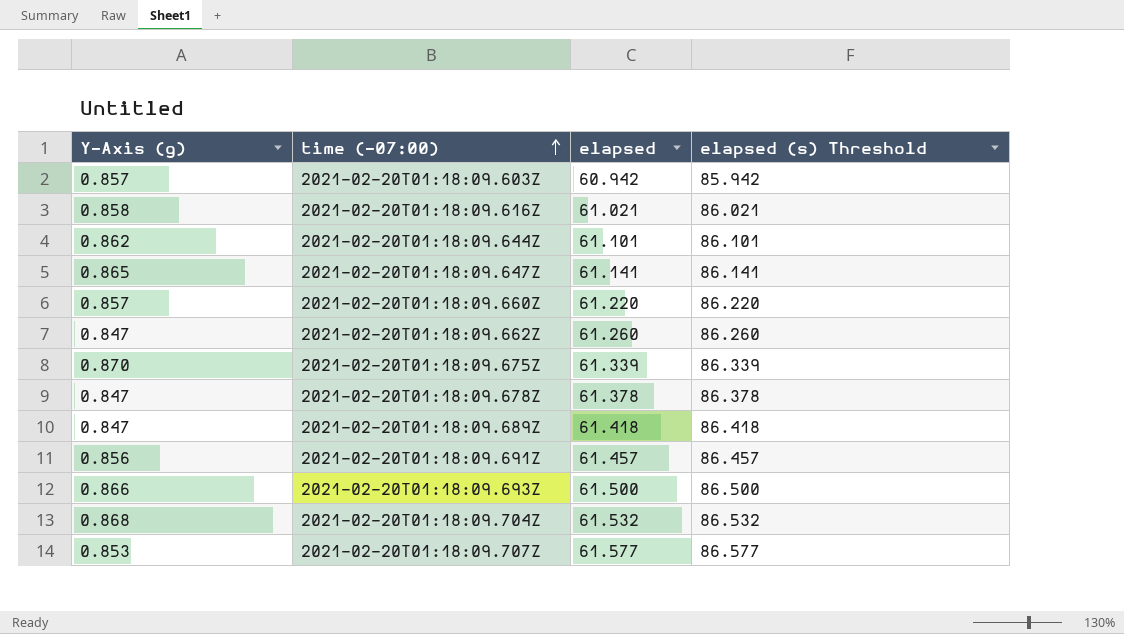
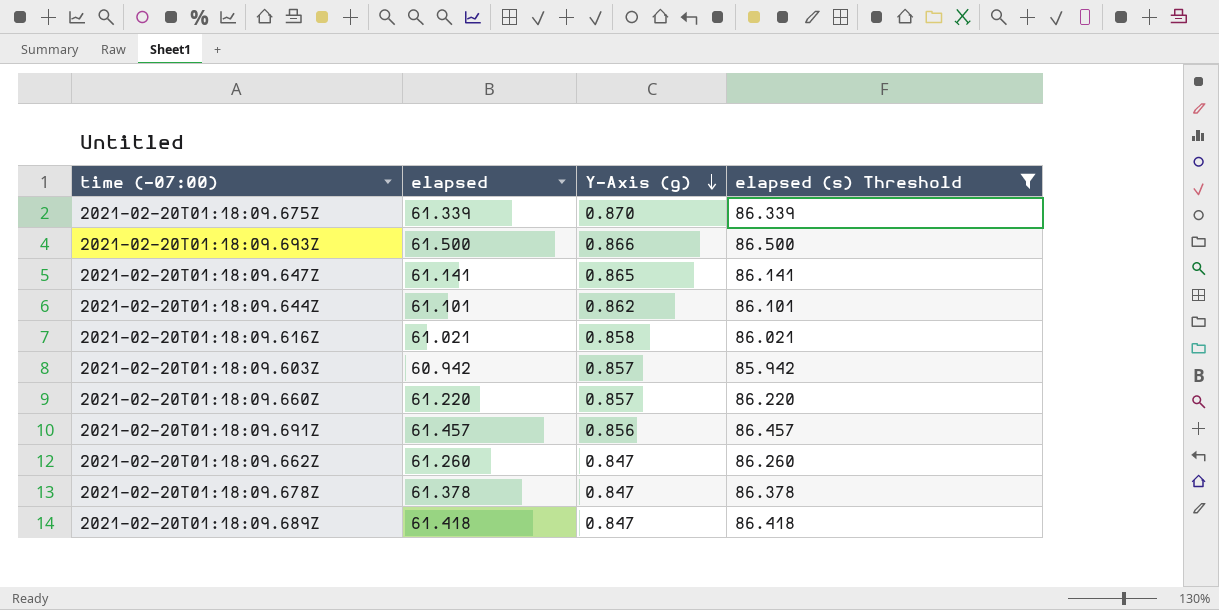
filter: none -> elapsed (s) Threshold <= 86.500
row order: time (-07:00) ascending -> Y-Axis (g) descending
column Y-Axis (g) | position: 1 -> 3

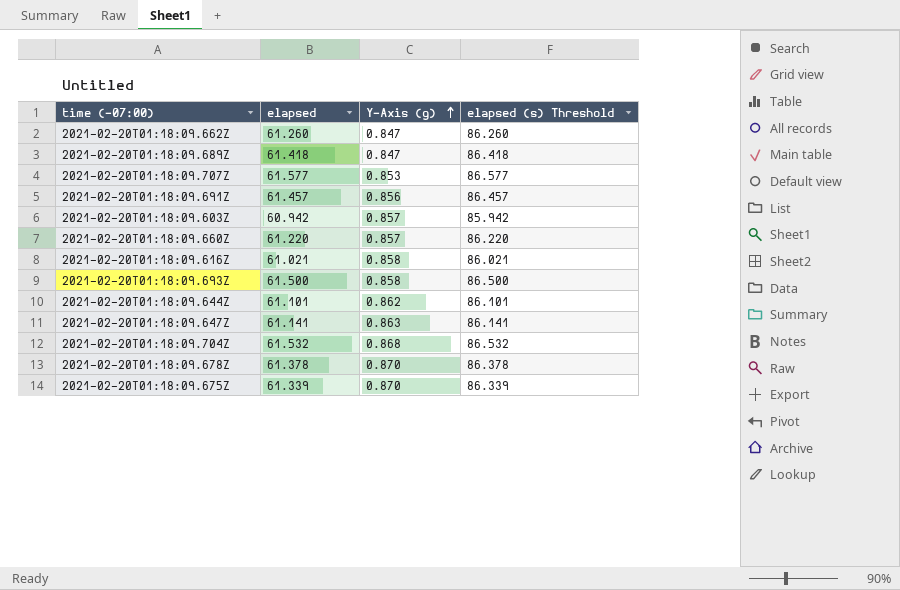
filter: elapsed (s) Threshold <= 86.500 -> none
row order: Y-Axis (g) descending -> Y-Axis (g) ascending
2021-02-20T01:18:09.693Z | Y-Axis (g): 0.866 -> 0.858
2021-02-20T01:18:09.647Z | Y-Axis (g): 0.865 -> 0.863
2021-02-20T01:18:09.678Z | Y-Axis (g): 0.847 -> 0.870

